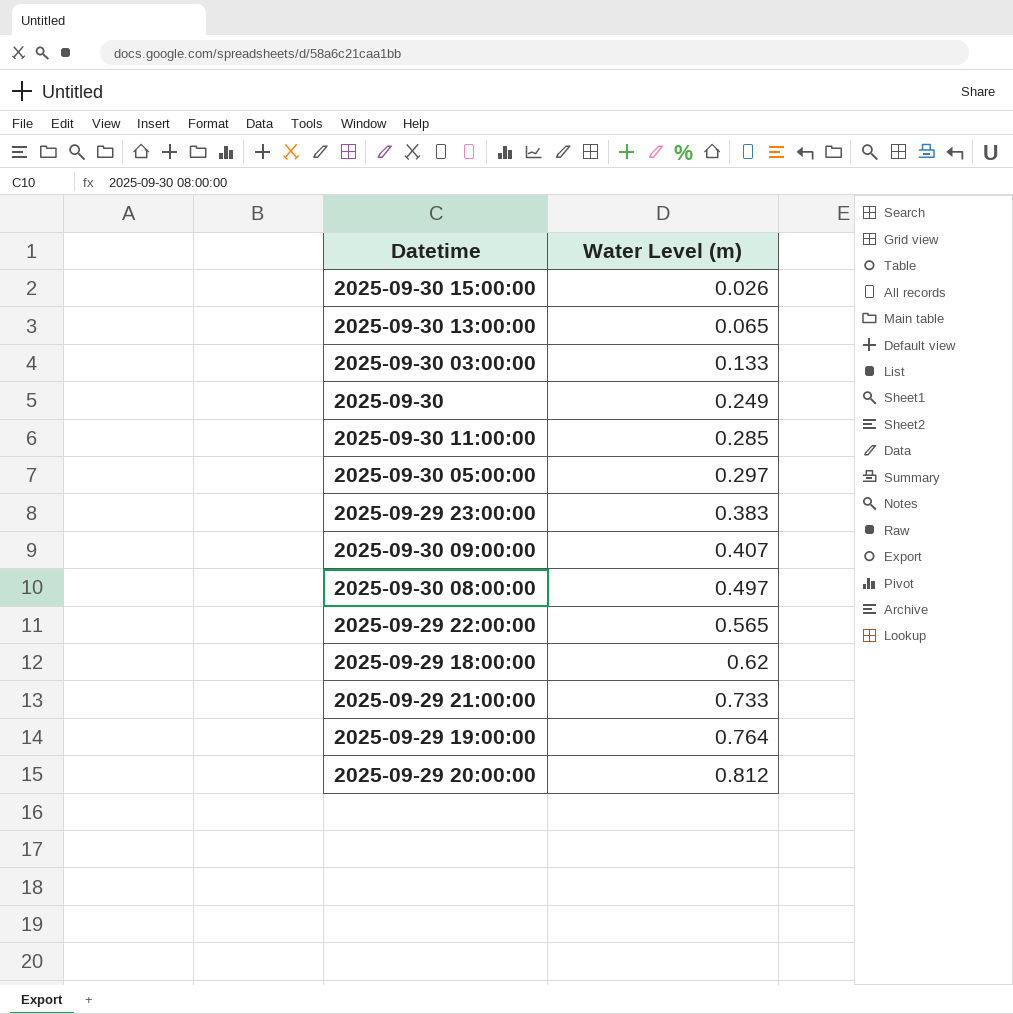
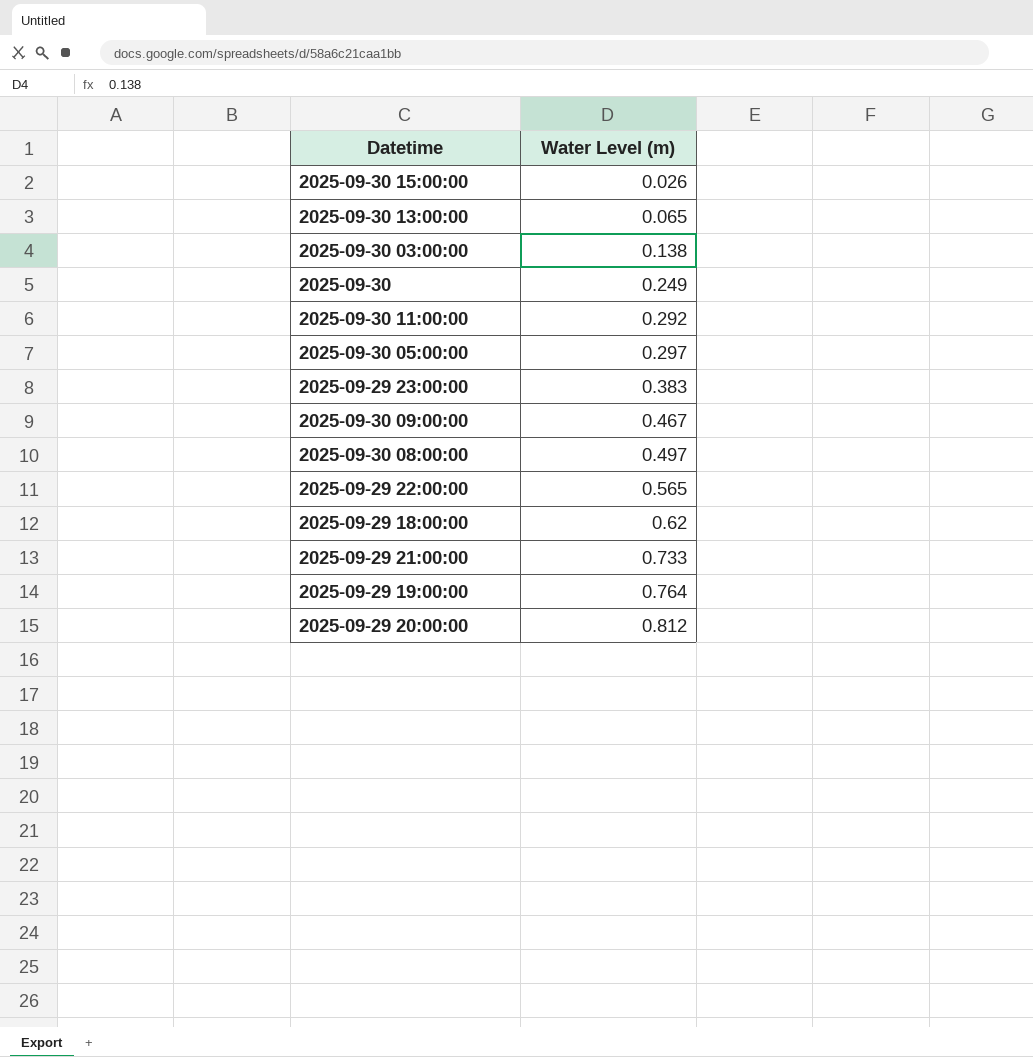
2025-09-30 03:00:00 | Water Level (m): 0.133 -> 0.138
2025-09-30 11:00:00 | Water Level (m): 0.285 -> 0.292
2025-09-30 09:00:00 | Water Level (m): 0.407 -> 0.467

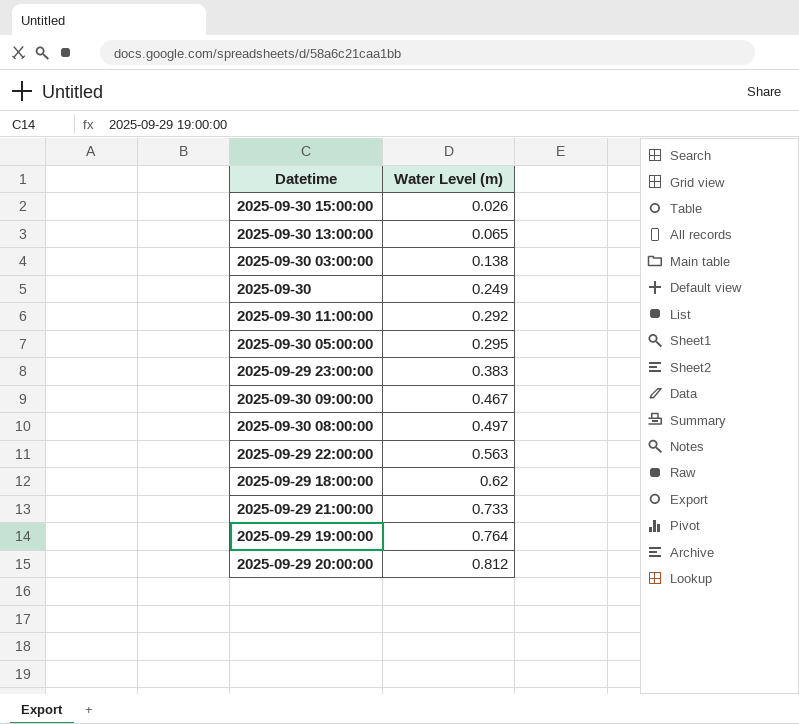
2025-09-30 05:00:00 | Water Level (m): 0.297 -> 0.295
2025-09-29 22:00:00 | Water Level (m): 0.565 -> 0.563

